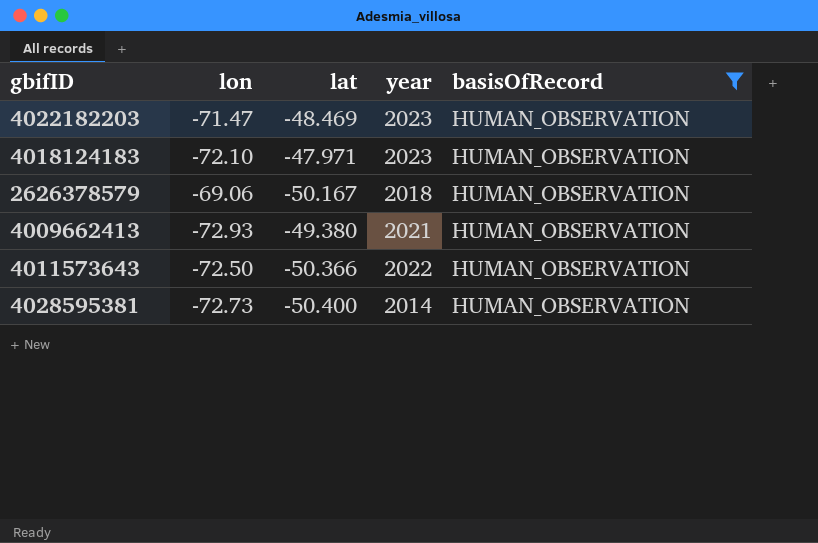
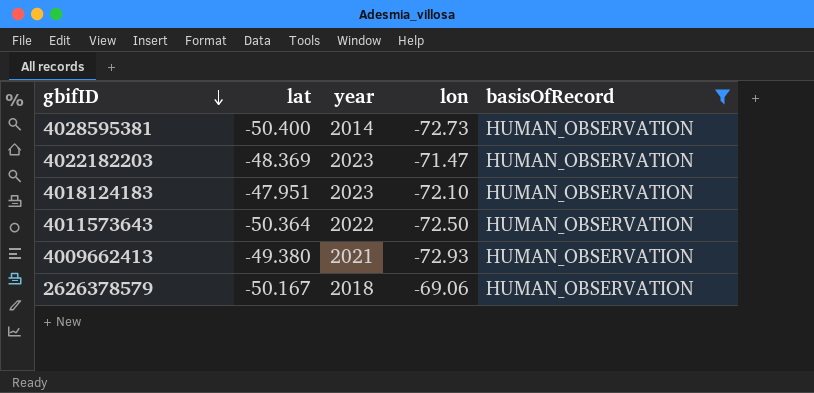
row order: none -> gbifID descending
column lon | position: 2 -> 4
4022182203 | lat: -48.469 -> -48.369
4018124183 | lat: -47.971 -> -47.951
4011573643 | lat: -50.366 -> -50.364

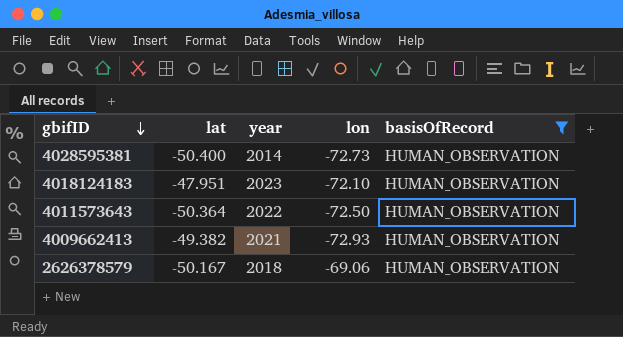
row 4022182203: -48.369 | 2023 | -71.47 | HUMAN_OBSERVATION -> none
4009662413 | lat: -49.380 -> -49.382

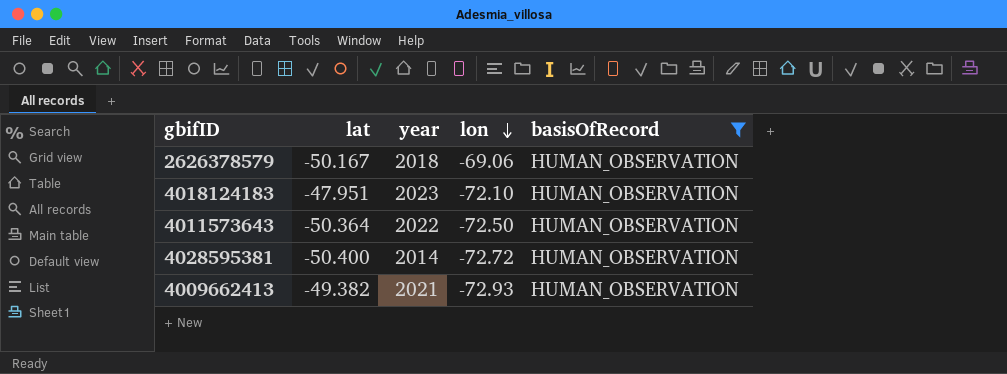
row order: gbifID descending -> lon descending
4028595381 | lon: -72.73 -> -72.72

